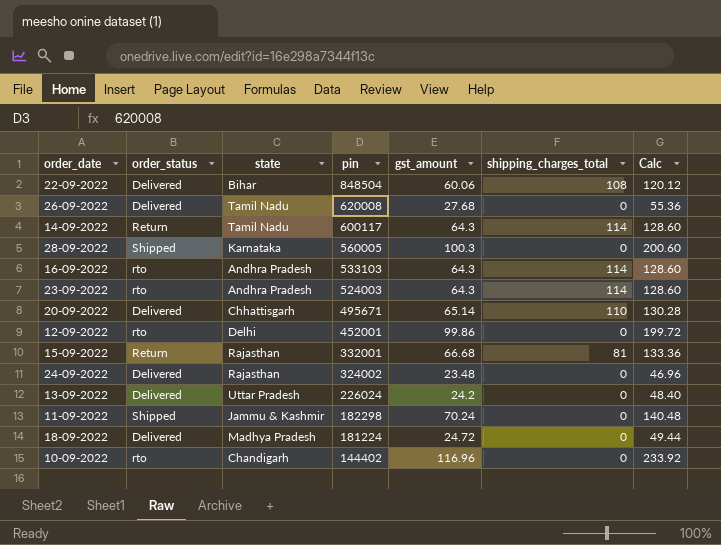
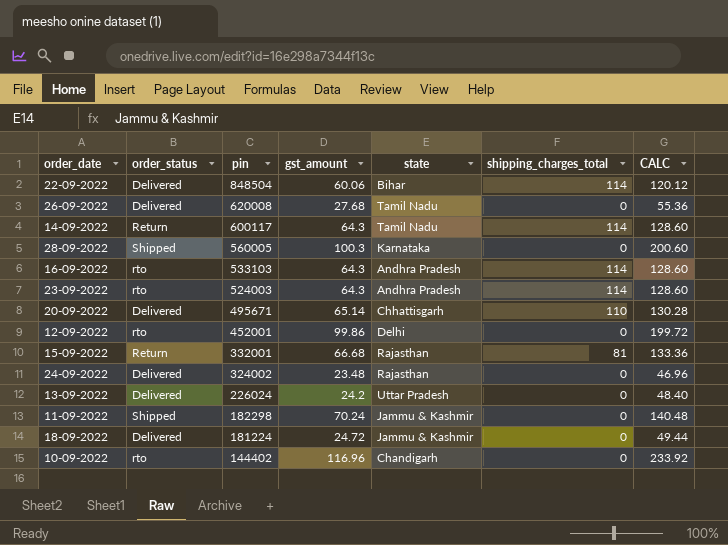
column state | position: 3 -> 5
column name: Calc -> CALC
22-09-2022 | shipping_charges_total: 108 -> 114
18-09-2022 | state: Madhya Pradesh -> Jammu & Kashmir

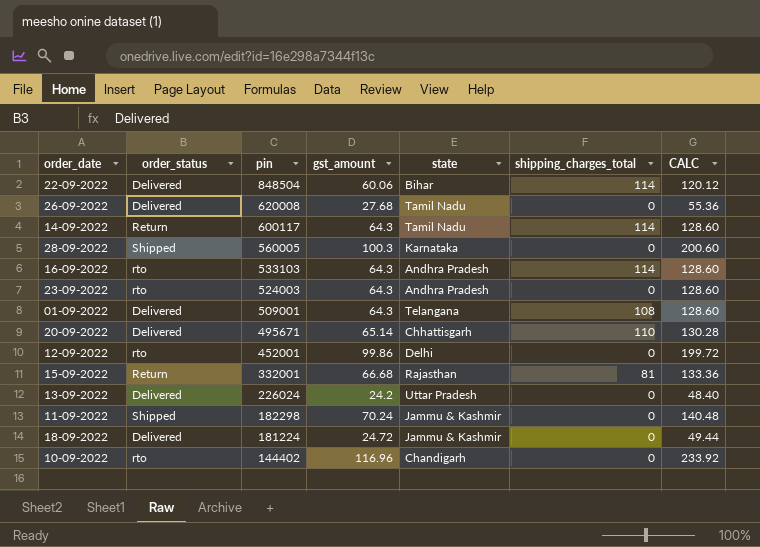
row 24-09-2022: Delivered | 324002 | 23.48 | Rajasthan | 0 | 46.96 -> none
23-09-2022 | shipping_charges_total: 114 -> 0
row 01-09-2022: none -> Delivered | 509001 | 64.3 | Telangana | 108 | 128.60

